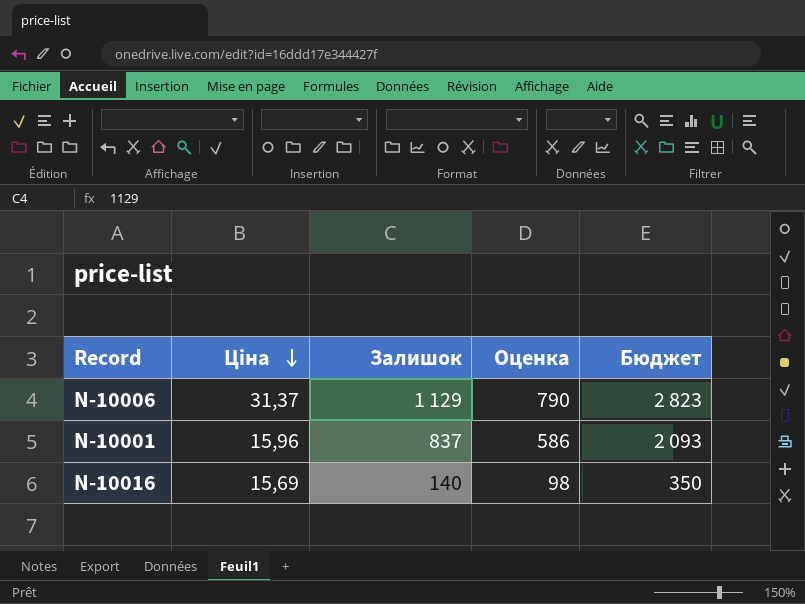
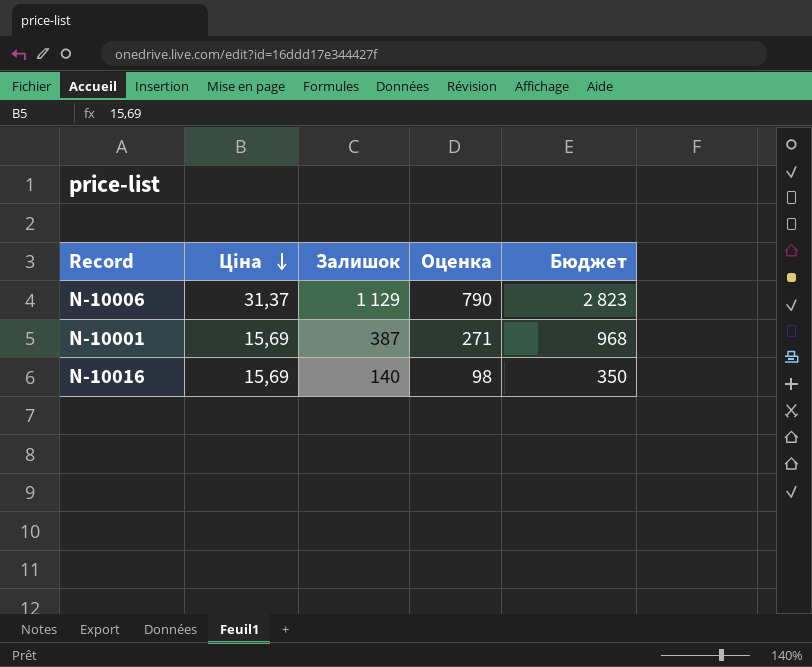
N-10001 | Ціна: 15,96 -> 15,69
N-10001 | Залишок: 837 -> 387
N-10001 | Оценка: 586 -> 271
N-10001 | Бюджет: 2 093 -> 968

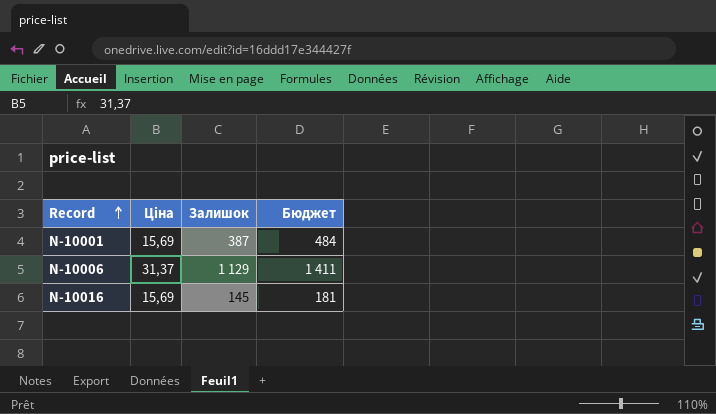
row order: Ціна descending -> Record ascending
column Оценка | formula: [Залишок] * 0,7 -> none
column Бюджет | formula: [Залишок] * 2,5 -> [Залишок] * 1,25
N-10016 | Залишок: 140 -> 145

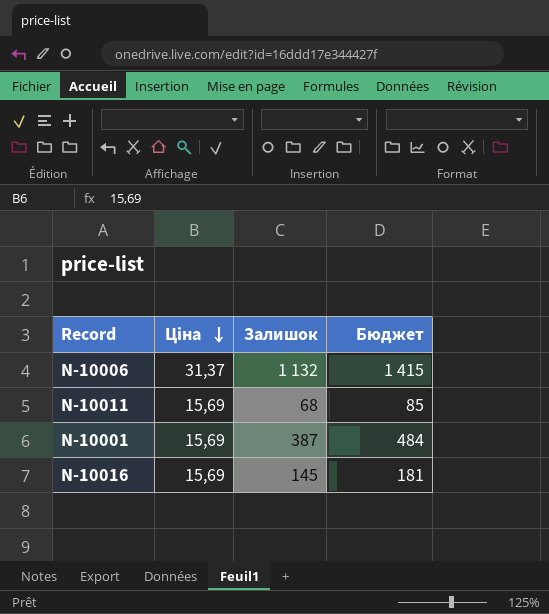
row order: Record ascending -> Ціна descending
N-10006 | Залишок: 1 129 -> 1 132
N-10006 | Бюджет: 1 411 -> 1 415
row N-10011: none -> 15,69 | 68 | 85

